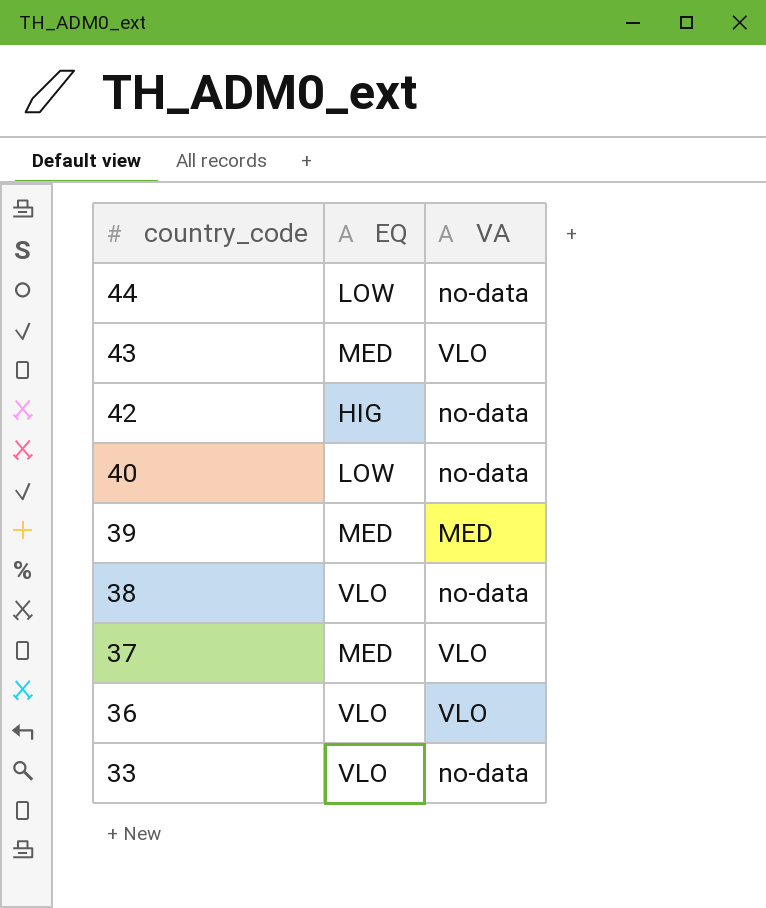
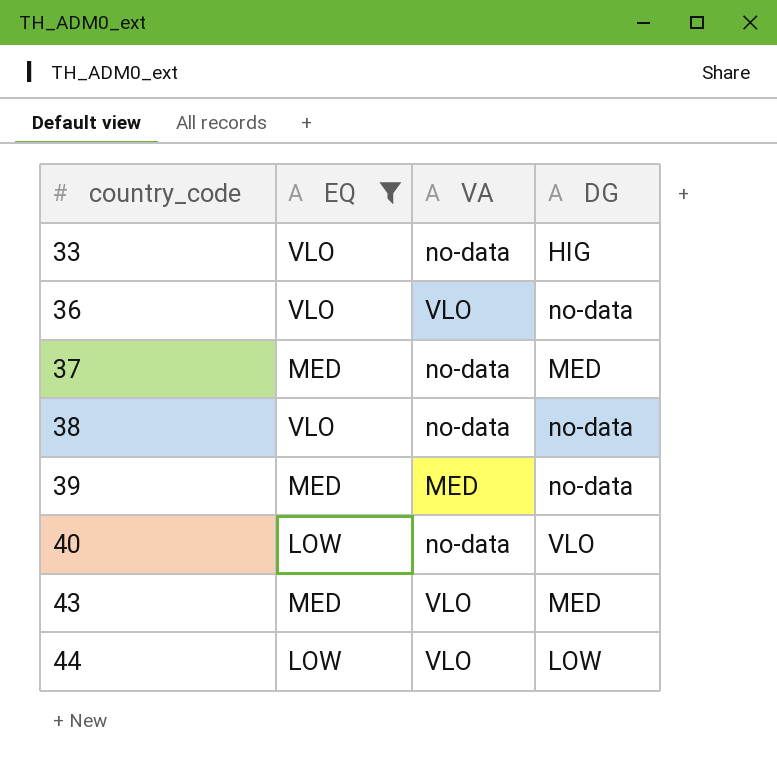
filter: none -> EQ != HIG
row order: country_code descending -> country_code ascending
column DG | position: none -> 4
37 | VA: VLO -> no-data
44 | VA: no-data -> VLO

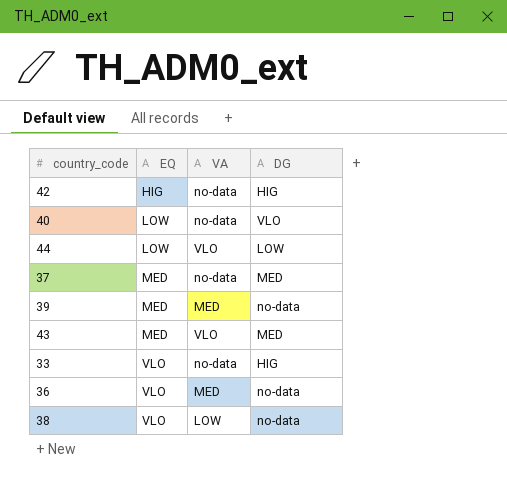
filter: EQ != HIG -> none
row order: country_code ascending -> EQ ascending
36 | VA: VLO -> MED
38 | VA: no-data -> LOW

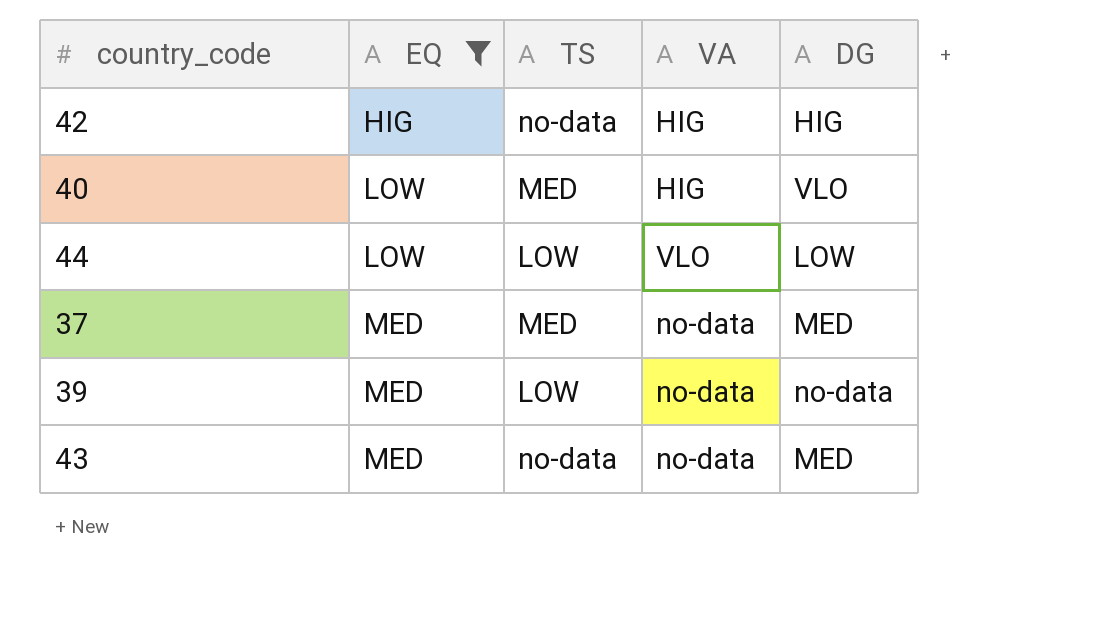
filter: none -> EQ != VLO
column TS | position: none -> 3
42 | VA: no-data -> HIG
40 | VA: no-data -> HIG
39 | VA: MED -> no-data
43 | VA: VLO -> no-data

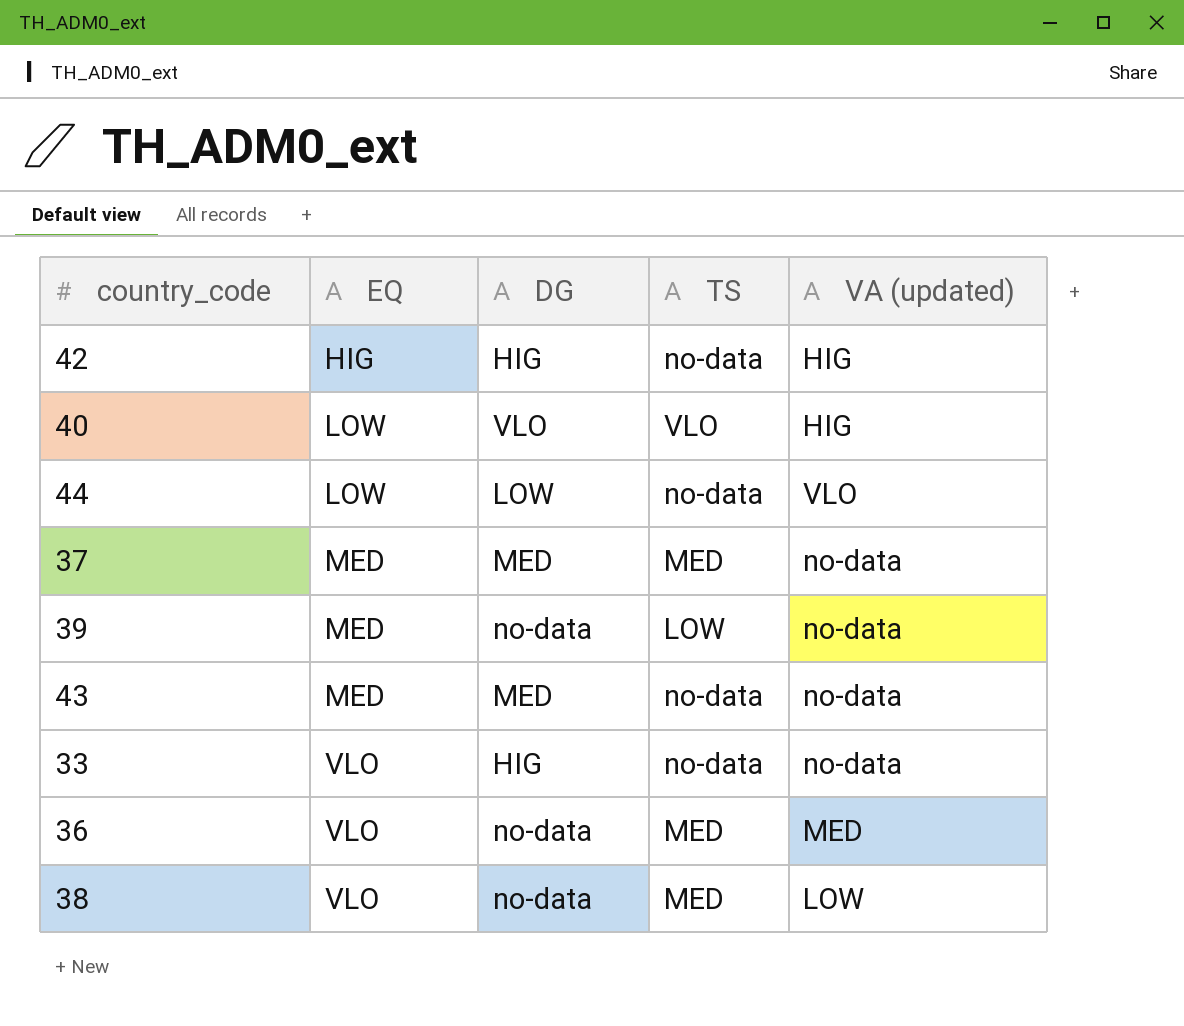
filter: EQ != VLO -> none
column DG | position: 5 -> 3
column name: VA -> VA (updated)
40 | TS: MED -> VLO
44 | TS: LOW -> no-data

